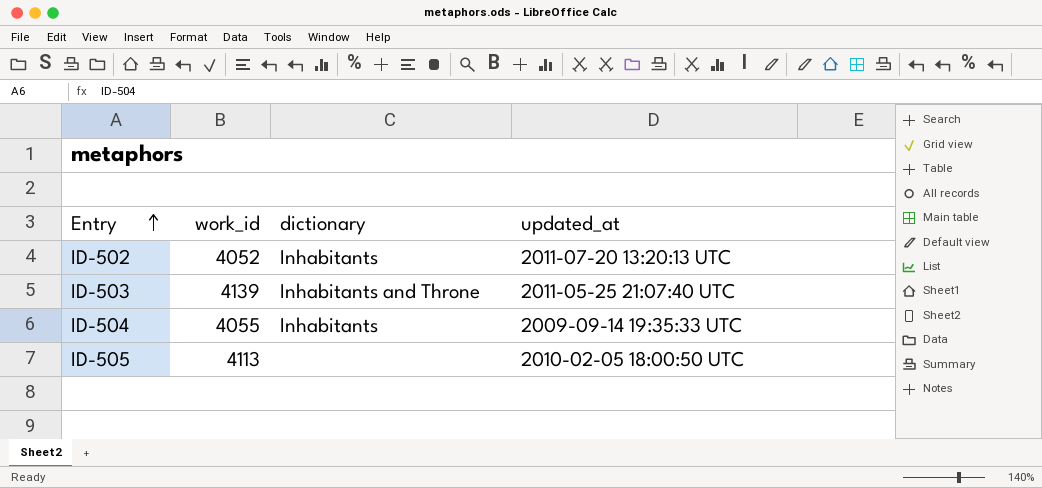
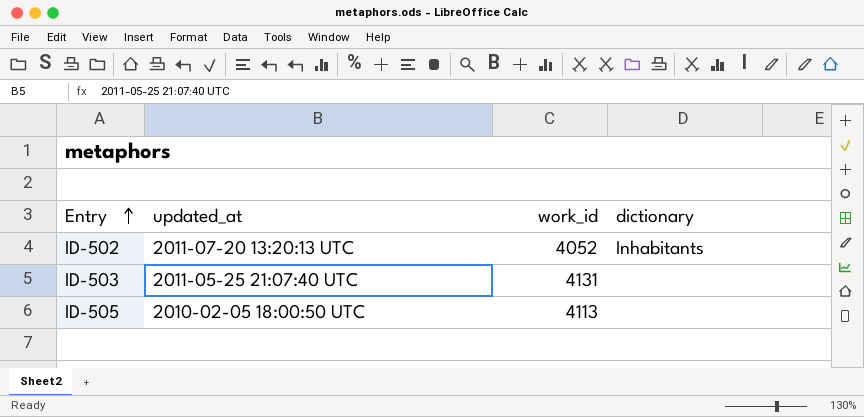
column updated_at | position: 4 -> 2
row ID-504: 4055 | Inhabitants | 2009-09-14 19:35:33 UTC -> none
ID-503 | work_id: 4139 -> 4131
ID-503 | dictionary: Inhabitants and Throne -> none

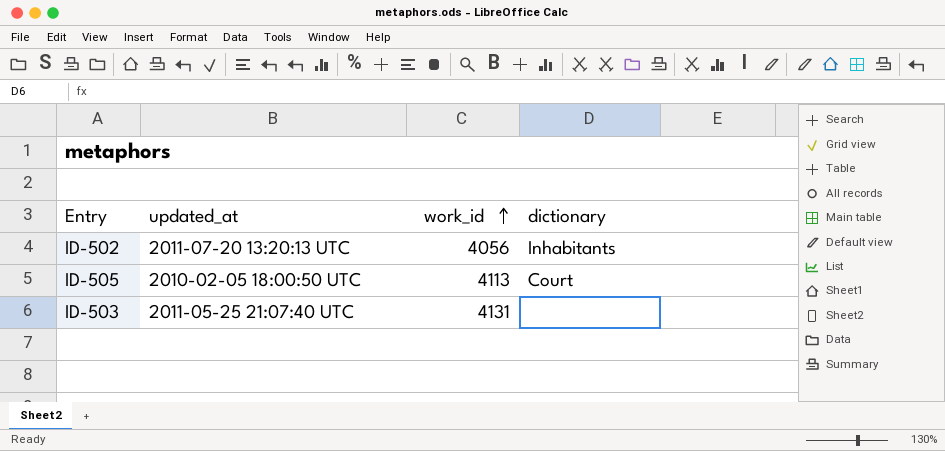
row order: Entry ascending -> work_id ascending
ID-502 | work_id: 4052 -> 4056
ID-505 | dictionary: none -> Court

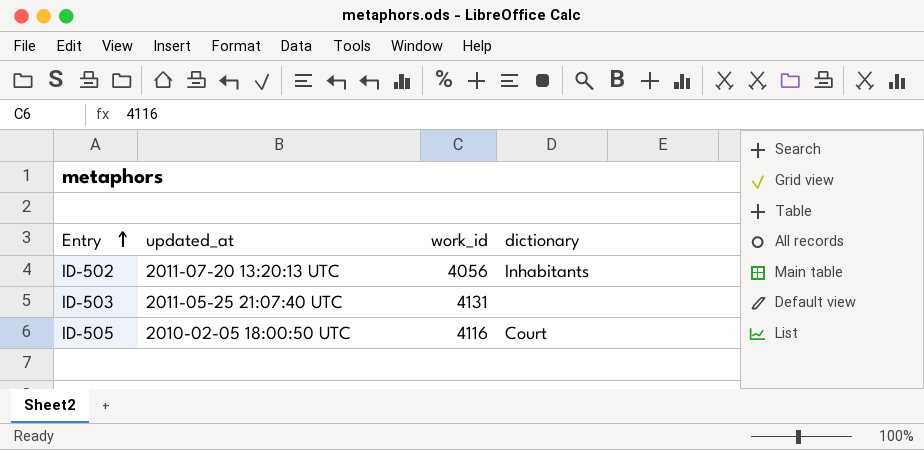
row order: work_id ascending -> Entry ascending
ID-505 | work_id: 4113 -> 4116

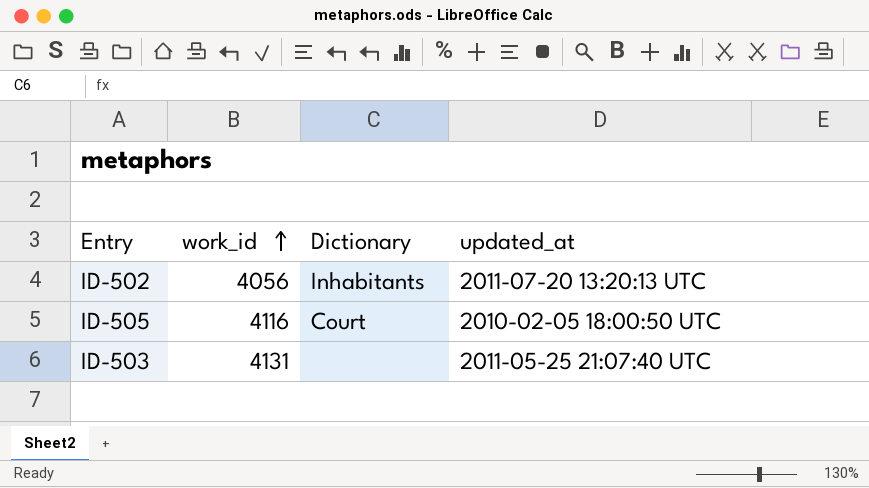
row order: Entry ascending -> work_id ascending
column name: dictionary -> Dictionary
column updated_at | position: 2 -> 4

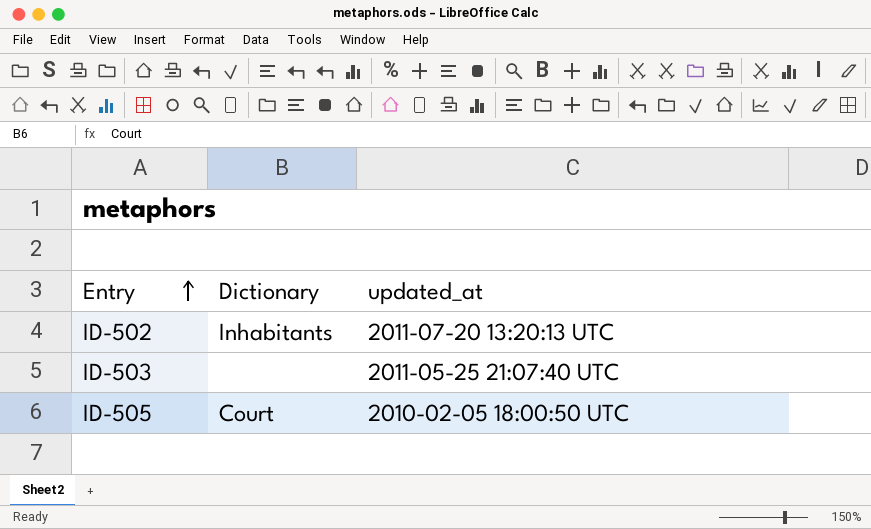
row order: work_id ascending -> Entry ascending
column work_id | position: 2 -> none

